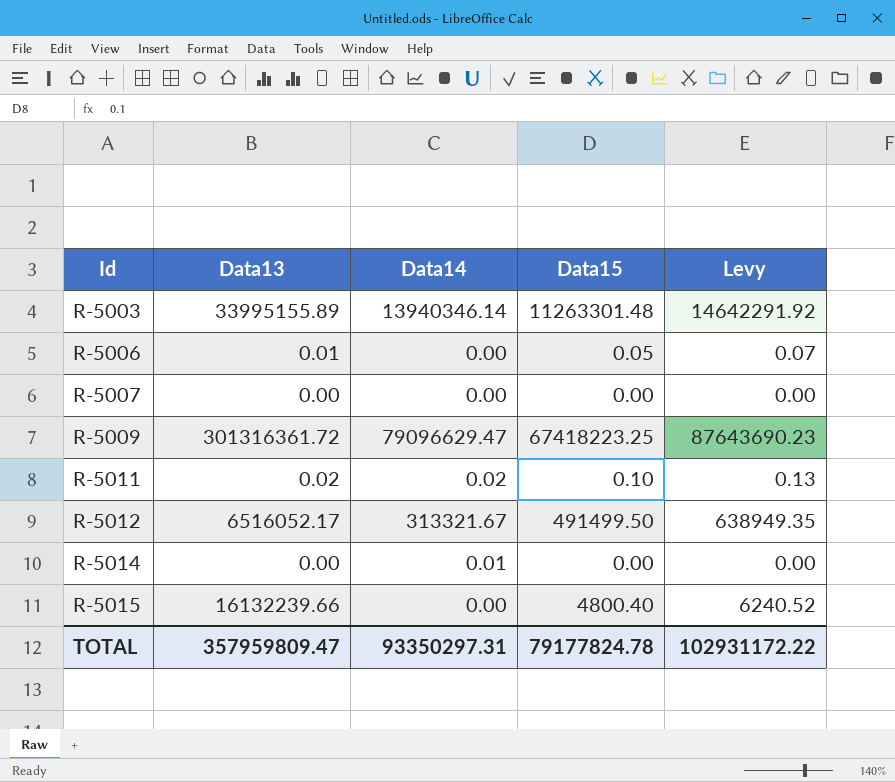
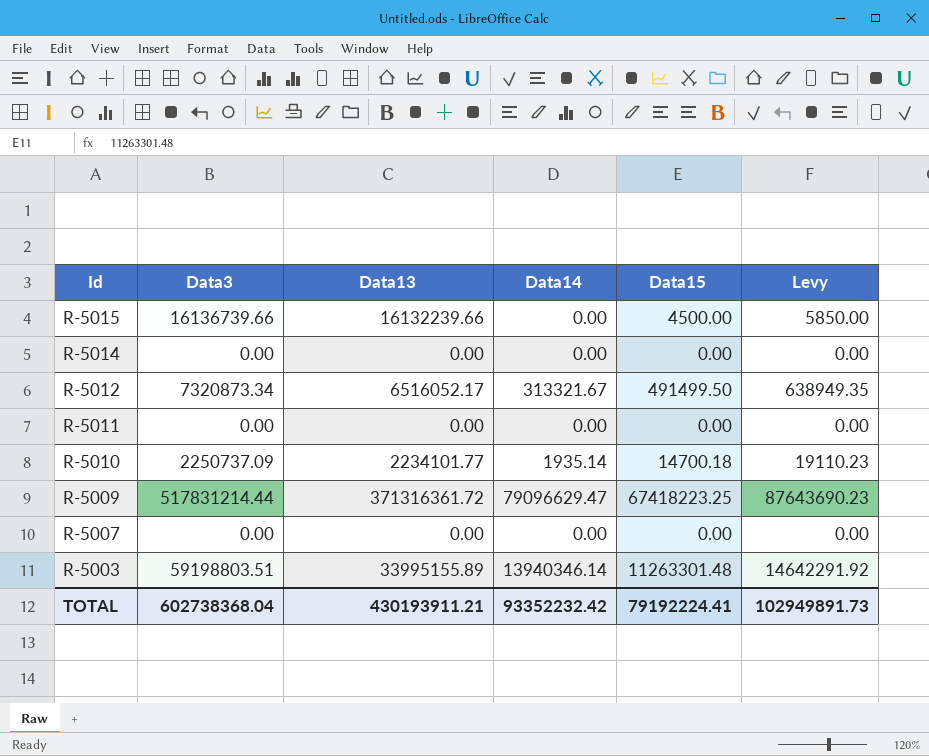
row order: Id ascending -> Id descending
column Data3 | position: none -> 2
row R-5006: 0.01 | 0.00 | 0.05 | 0.07 -> none
R-5015 | Data15: 4800.40 -> 4500.00
R-5015 | Levy: 6240.52 -> 5850.00
R-5014 | Data14: 0.01 -> 0.00
R-5011 | Data13: 0.02 -> 0.00
R-5011 | Data14: 0.02 -> 0.00
R-5011 | Data15: 0.10 -> 0.00
R-5011 | Levy: 0.13 -> 0.00
row R-5010: none -> 2250737.09 | 2234101.77 | 1935.14 | 14700.18 | 19110.23
R-5009 | Data13: 301316361.72 -> 371316361.72
TOTAL | Data13: 357959809.47 -> 430193911.21
TOTAL | Data14: 93350297.31 -> 93352232.42
TOTAL | Data15: 79177824.78 -> 79192224.41
TOTAL | Levy: 102931172.22 -> 102949891.73

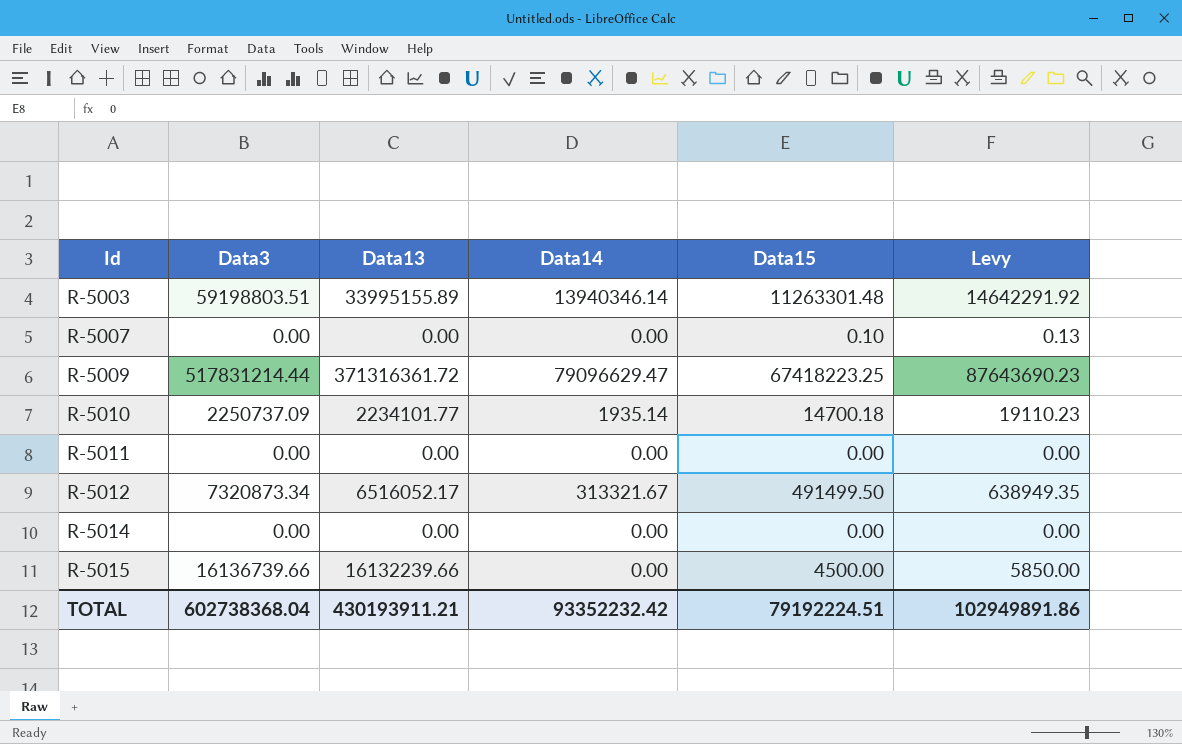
row order: Id descending -> Id ascending
R-5007 | Data15: 0.00 -> 0.10
R-5007 | Levy: 0.00 -> 0.13
TOTAL | Data15: 79192224.41 -> 79192224.51
TOTAL | Levy: 102949891.73 -> 102949891.86

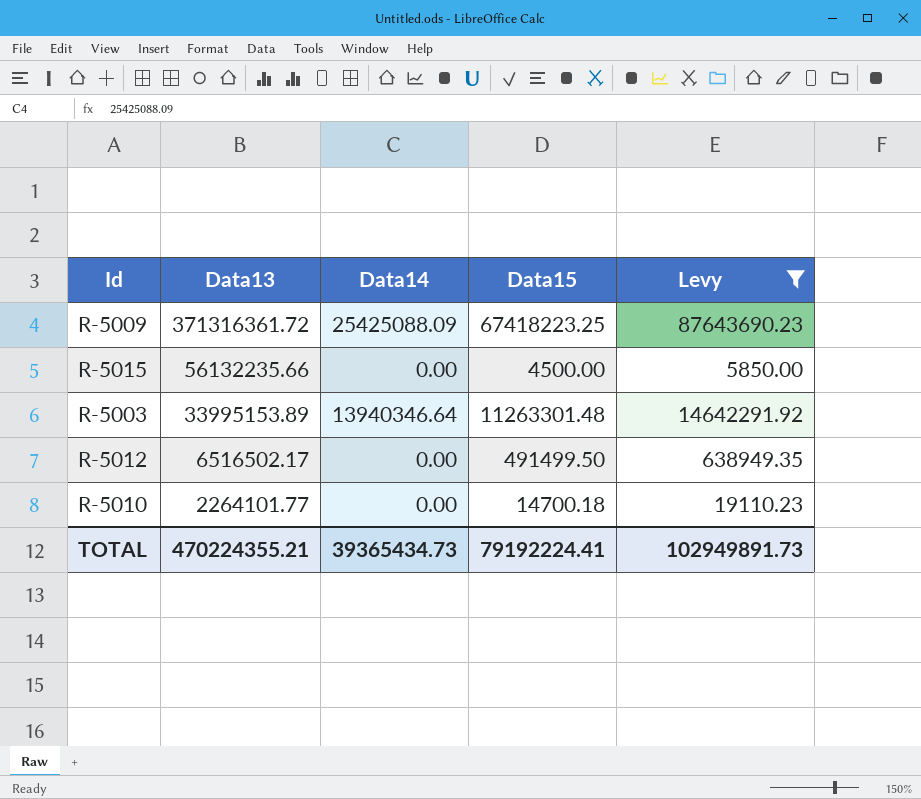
filter: none -> Levy >= 5850.00
row order: Id ascending -> Data13 descending
column Data3 | position: 2 -> none
R-5009 | Data14: 79096629.47 -> 25425088.09
R-5015 | Data13: 16132239.66 -> 56132235.66
R-5003 | Data13: 33995155.89 -> 33995153.89
R-5003 | Data14: 13940346.14 -> 13940346.64
R-5012 | Data13: 6516052.17 -> 6516502.17
R-5012 | Data14: 313321.67 -> 0.00
R-5010 | Data13: 2234101.77 -> 2264101.77
R-5010 | Data14: 1935.14 -> 0.00
TOTAL | Data13: 430193911.21 -> 470224355.21
TOTAL | Data14: 93352232.42 -> 39365434.73
TOTAL | Data15: 79192224.51 -> 79192224.41
TOTAL | Levy: 102949891.86 -> 102949891.73

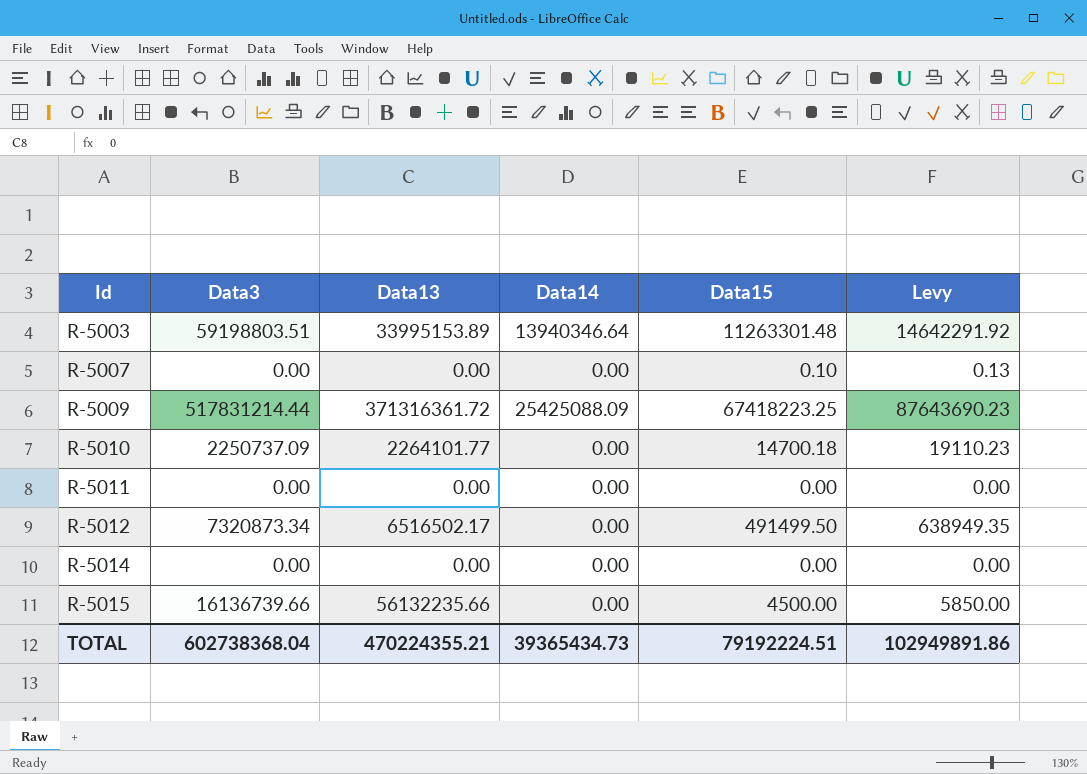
filter: Levy >= 5850.00 -> none
row order: Data13 descending -> Id ascending
column Data3 | position: none -> 2
TOTAL | Data15: 79192224.41 -> 79192224.51
TOTAL | Levy: 102949891.73 -> 102949891.86

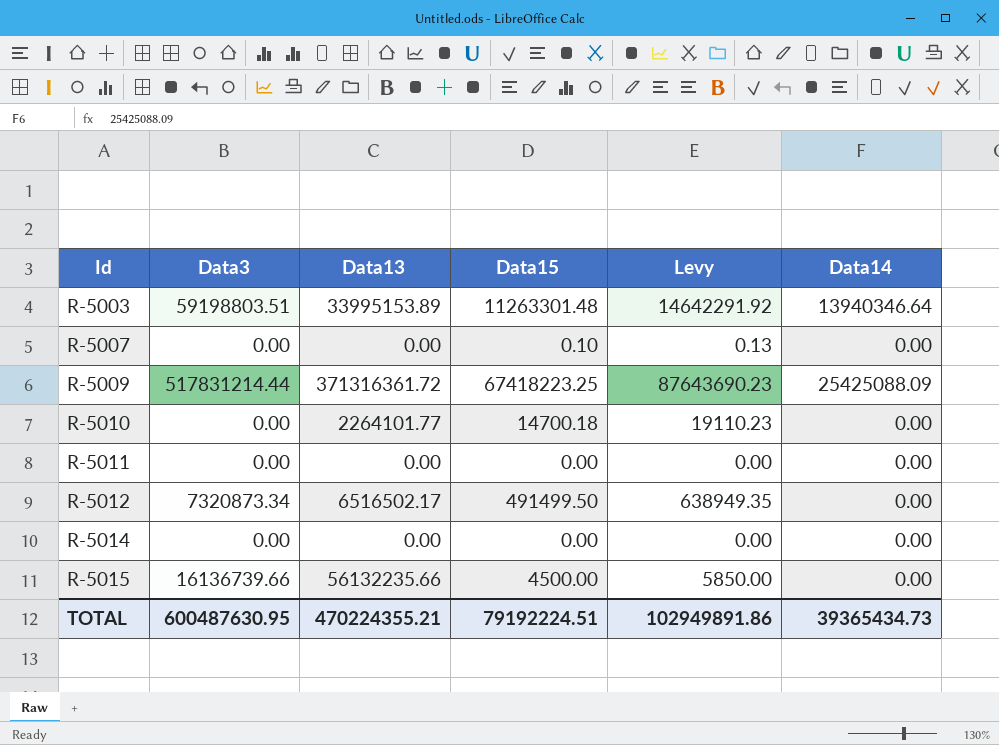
column Data14 | position: 4 -> 6
R-5010 | Data3: 2250737.09 -> 0.00
TOTAL | Data3: 602738368.04 -> 600487630.95

